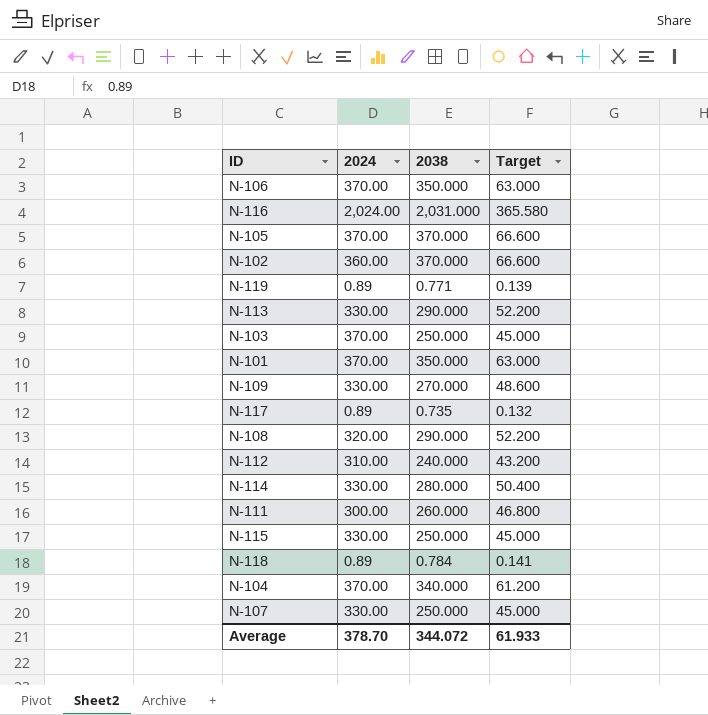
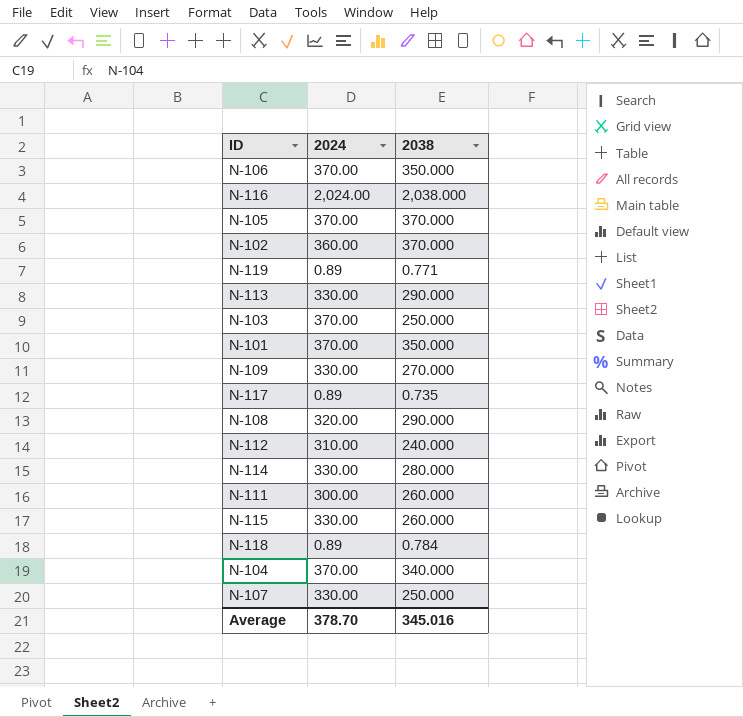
column Target | formula: [2038] * 0.18 -> none
N-116 | 2038: 2,031.000 -> 2,038.000
N-115 | 2038: 250.000 -> 260.000
Average | 2038: 344.072 -> 345.016

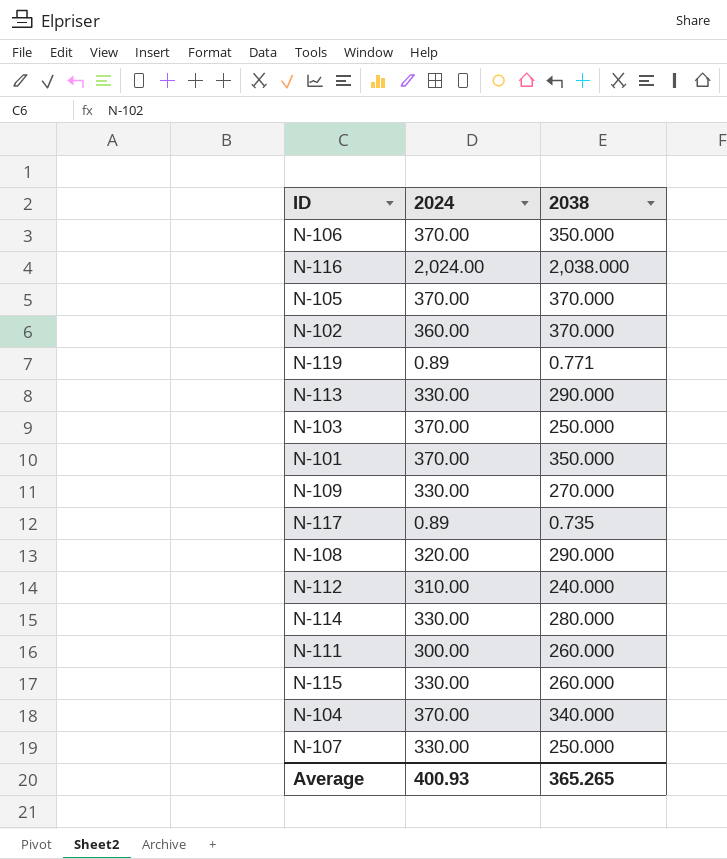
row N-118: 0.89 | 0.784 -> none
Average | 2024: 378.70 -> 400.93
Average | 2038: 345.016 -> 365.265

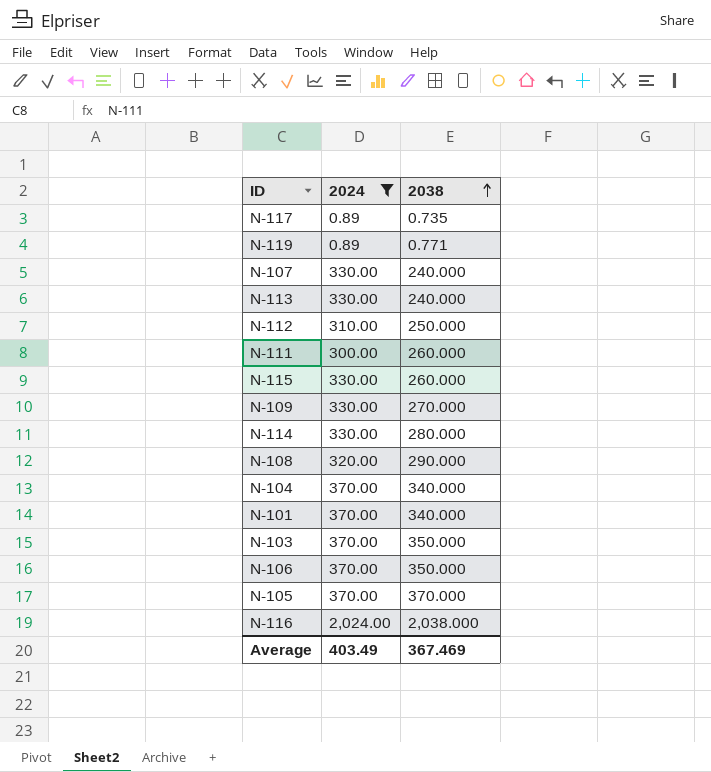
filter: none -> 2024 != 360.00
row order: none -> 2038 ascending
N-107 | 2038: 250.000 -> 240.000
N-113 | 2038: 290.000 -> 240.000
N-112 | 2038: 240.000 -> 250.000
N-101 | 2038: 350.000 -> 340.000
N-103 | 2038: 250.000 -> 350.000
Average | 2024: 400.93 -> 403.49
Average | 2038: 365.265 -> 367.469

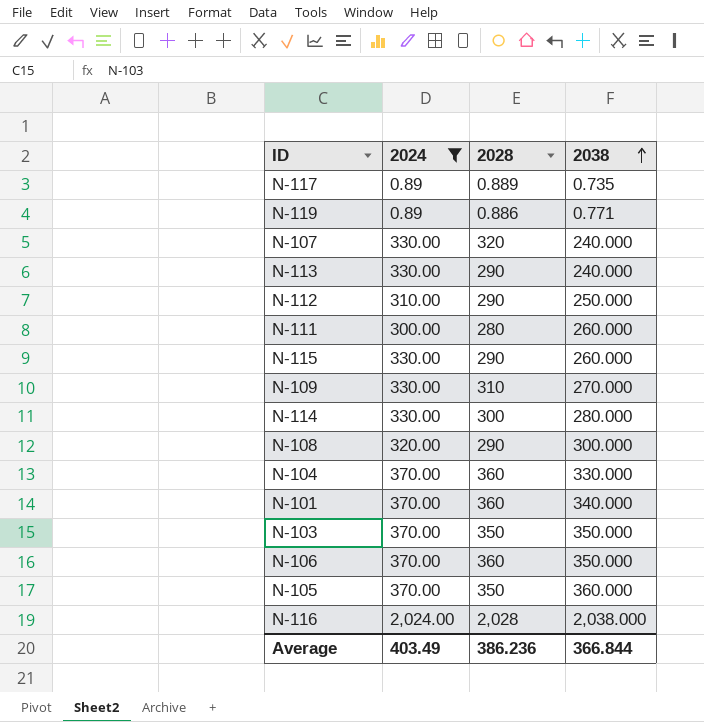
column 2028 | position: none -> 3
N-108 | 2038: 290.000 -> 300.000
N-104 | 2038: 340.000 -> 330.000
N-105 | 2038: 370.000 -> 360.000
Average | 2038: 367.469 -> 366.844

